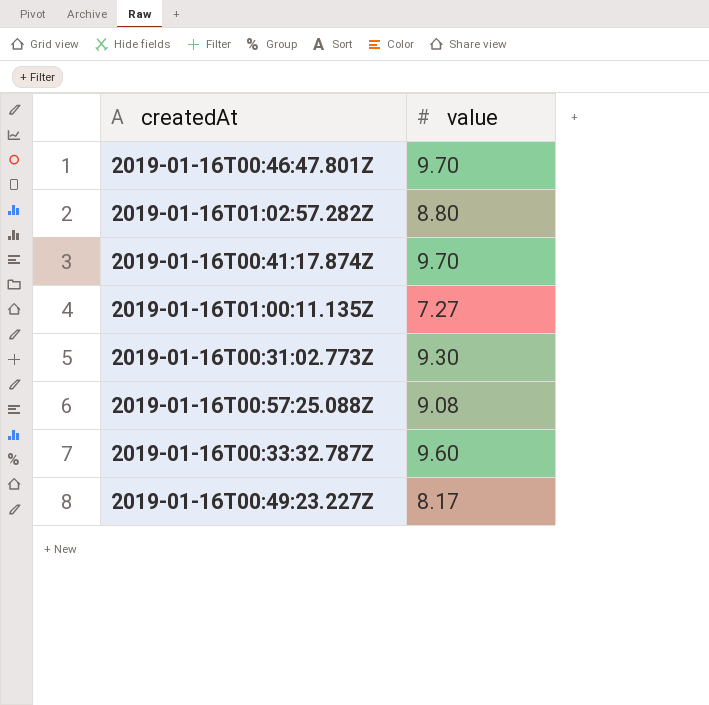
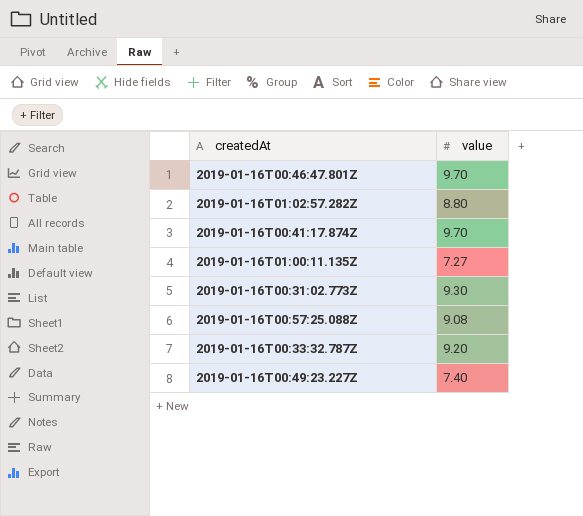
2019-01-16T00:33:32.787Z | value: 9.60 -> 9.20
2019-01-16T00:49:23.227Z | value: 8.17 -> 7.40

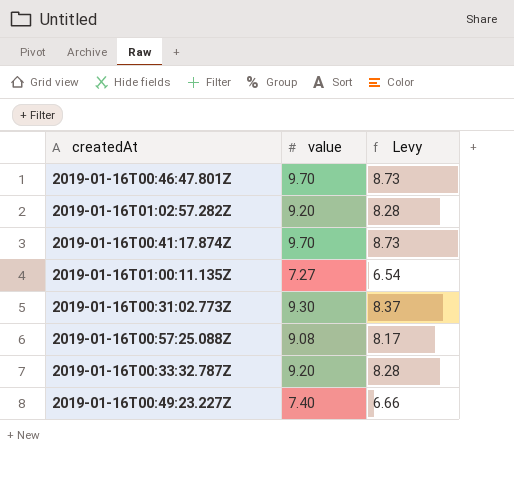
column Levy | formula: none -> [value] * 0.9
2019-01-16T01:02:57.282Z | value: 8.80 -> 9.20

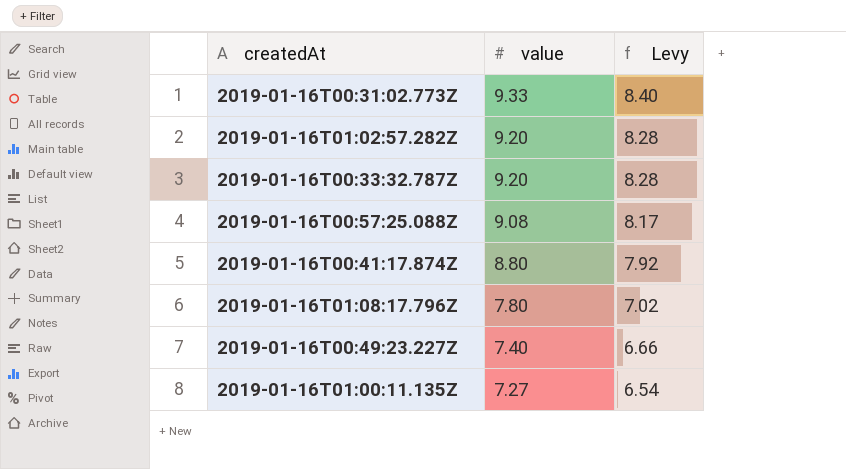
row order: none -> value descending
row 2019-01-16T00:46:47.801Z: 9.70 | 8.73 -> none
2019-01-16T00:31:02.773Z | value: 9.30 -> 9.33
2019-01-16T00:31:02.773Z | Levy: 8.37 -> 8.40
2019-01-16T00:41:17.874Z | value: 9.70 -> 8.80
2019-01-16T00:41:17.874Z | Levy: 8.73 -> 7.92
row 2019-01-16T01:08:17.796Z: none -> 7.80 | 7.02

